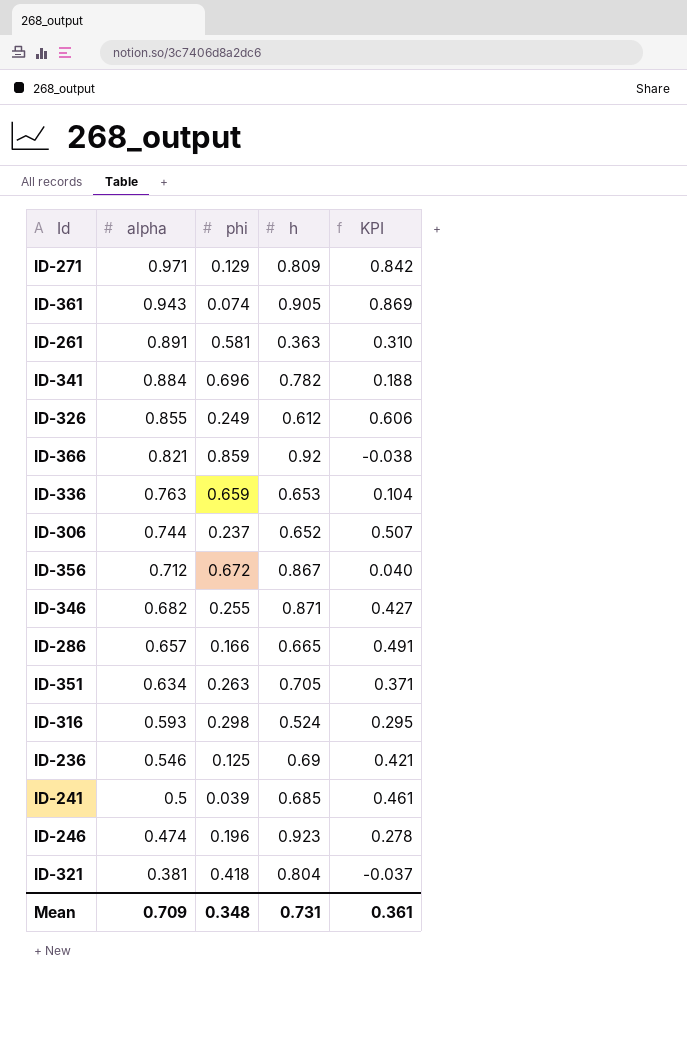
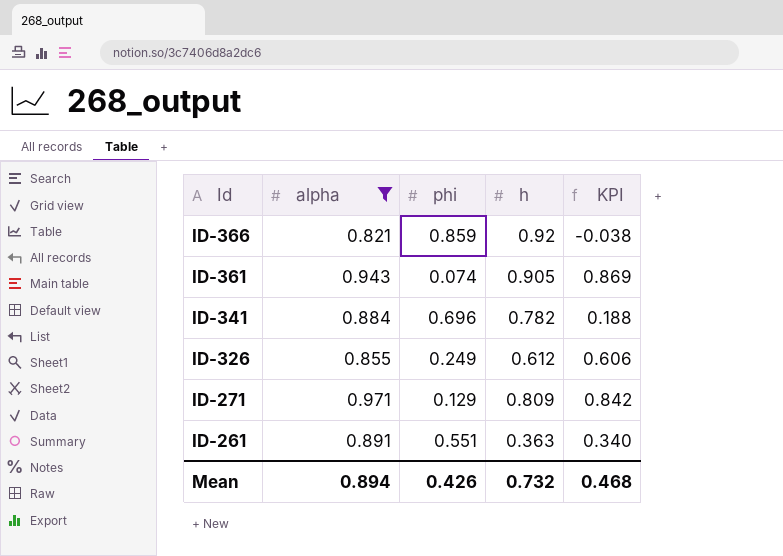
filter: none -> alpha >= 0.821
row order: alpha descending -> Id descending
ID-261 | phi: 0.581 -> 0.551
ID-261 | KPI: 0.310 -> 0.340
Mean | alpha: 0.709 -> 0.894
Mean | phi: 0.348 -> 0.426
Mean | h: 0.731 -> 0.732
Mean | KPI: 0.361 -> 0.468

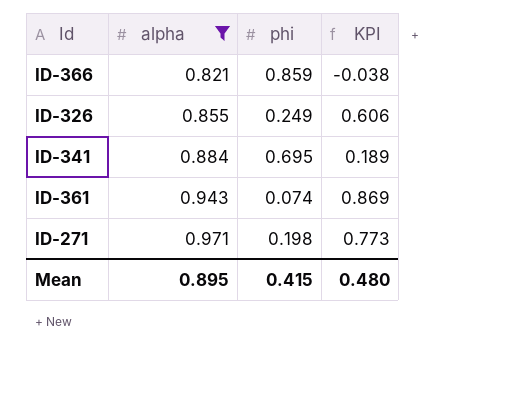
row order: Id descending -> alpha ascending
column h | position: 4 -> none
row ID-261: 0.891 | 0.551 | 0.363 | 0.340 -> none
ID-341 | phi: 0.696 -> 0.695
ID-341 | KPI: 0.188 -> 0.189
ID-271 | phi: 0.129 -> 0.198
ID-271 | KPI: 0.842 -> 0.773
Mean | alpha: 0.894 -> 0.895
Mean | phi: 0.426 -> 0.415
Mean | KPI: 0.468 -> 0.480

